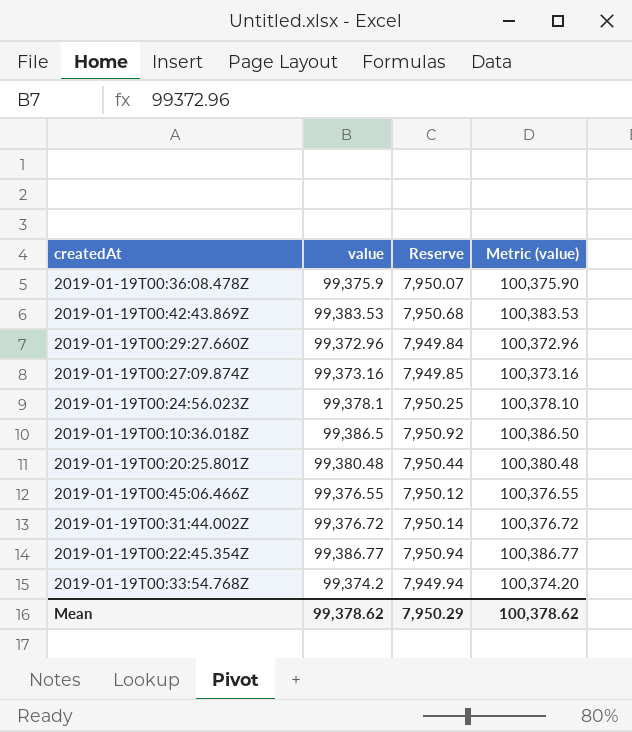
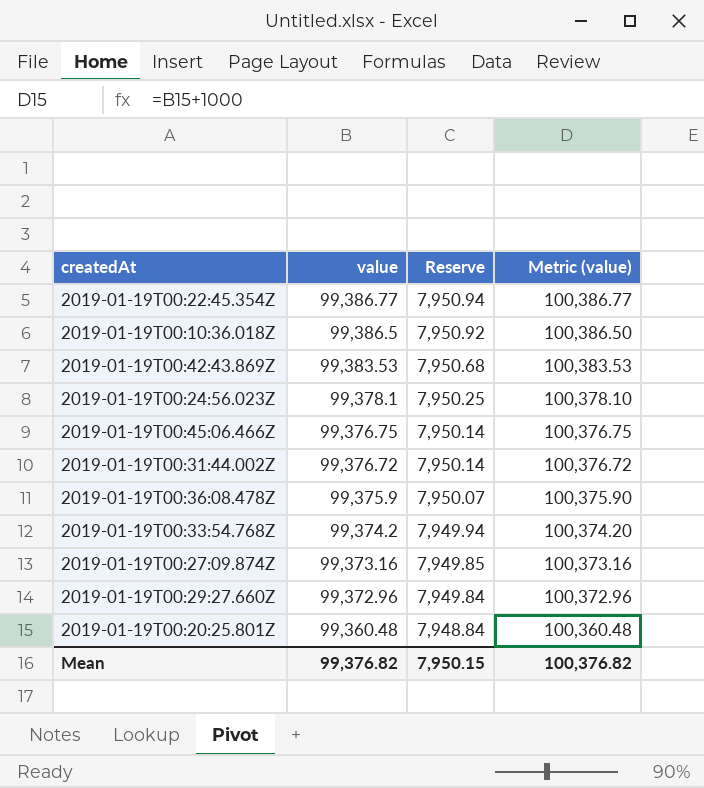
row order: none -> value descending
2019-01-19T00:45:06.466Z | value: 99,376.55 -> 99,376.75
2019-01-19T00:45:06.466Z | Reserve: 7,950.12 -> 7,950.14
2019-01-19T00:45:06.466Z | Metric (value): 100,376.55 -> 100,376.75
2019-01-19T00:20:25.801Z | value: 99,380.48 -> 99,360.48
2019-01-19T00:20:25.801Z | Reserve: 7,950.44 -> 7,948.84
2019-01-19T00:20:25.801Z | Metric (value): 100,380.48 -> 100,360.48
Mean | value: 99,378.62 -> 99,376.82
Mean | Reserve: 7,950.29 -> 7,950.15
Mean | Metric (value): 100,378.62 -> 100,376.82

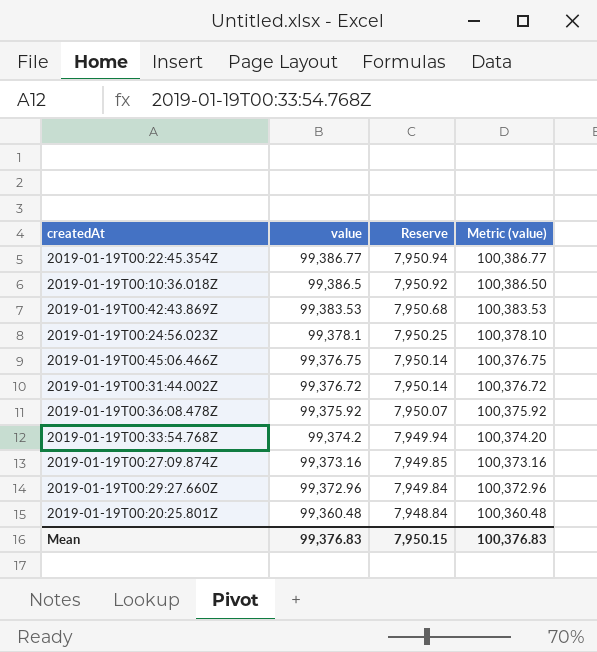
2019-01-19T00:36:08.478Z | value: 99,375.9 -> 99,375.92
2019-01-19T00:36:08.478Z | Metric (value): 100,375.90 -> 100,375.92
Mean | value: 99,376.82 -> 99,376.83
Mean | Metric (value): 100,376.82 -> 100,376.83

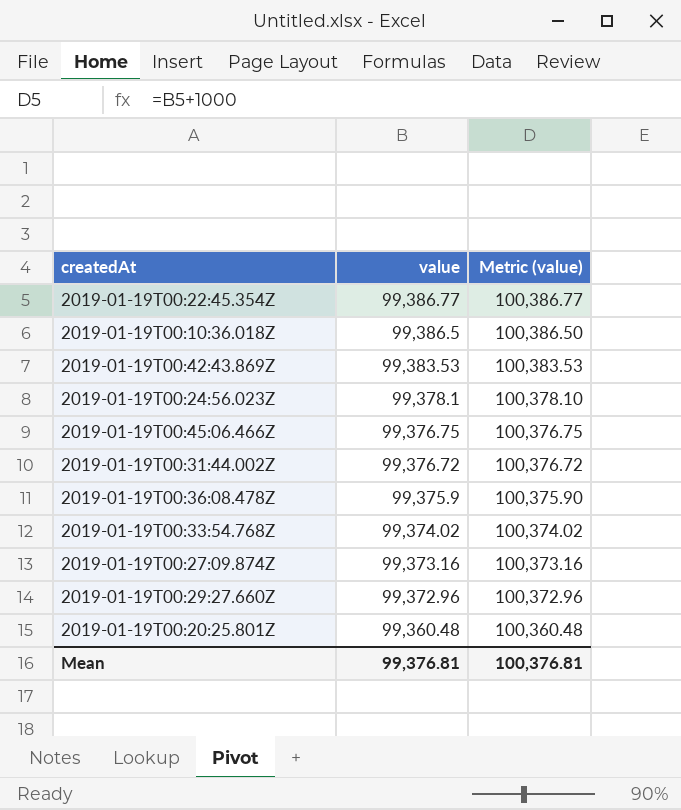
column Reserve | formula: [value] * 0.08 -> none
2019-01-19T00:36:08.478Z | value: 99,375.92 -> 99,375.9
2019-01-19T00:36:08.478Z | Metric (value): 100,375.92 -> 100,375.90
2019-01-19T00:33:54.768Z | value: 99,374.2 -> 99,374.02
2019-01-19T00:33:54.768Z | Metric (value): 100,374.20 -> 100,374.02
Mean | value: 99,376.83 -> 99,376.81
Mean | Metric (value): 100,376.83 -> 100,376.81

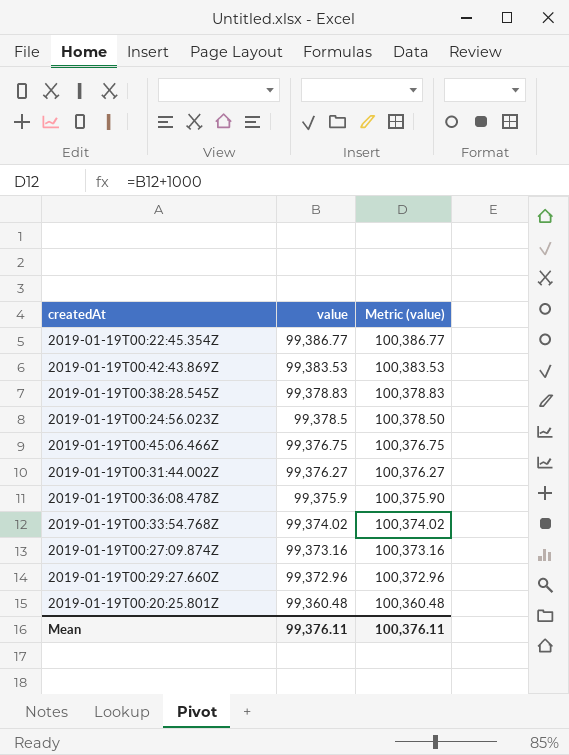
row 2019-01-19T00:10:36.018Z: 99,386.5 | 100,386.50 -> none
row 2019-01-19T00:38:28.545Z: none -> 99,378.83 | 100,378.83
2019-01-19T00:24:56.023Z | value: 99,378.1 -> 99,378.5
2019-01-19T00:24:56.023Z | Metric (value): 100,378.10 -> 100,378.50
2019-01-19T00:31:44.002Z | value: 99,376.72 -> 99,376.27
2019-01-19T00:31:44.002Z | Metric (value): 100,376.72 -> 100,376.27
Mean | value: 99,376.81 -> 99,376.11
Mean | Metric (value): 100,376.81 -> 100,376.11

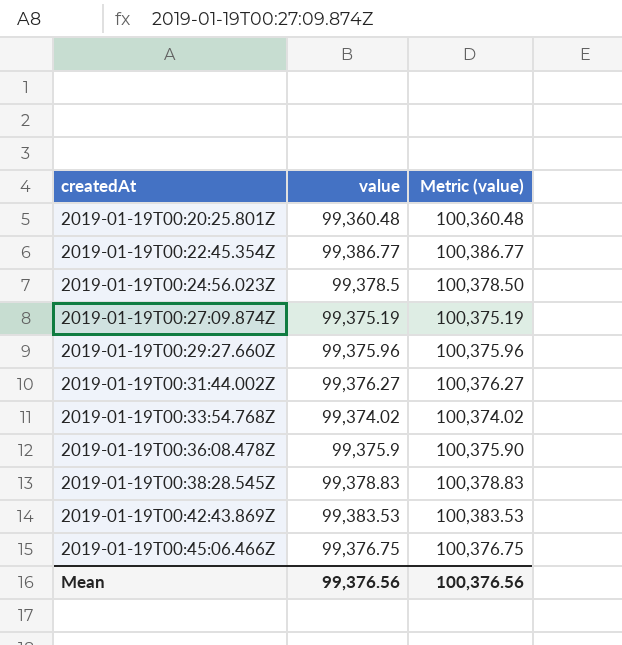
row order: value descending -> createdAt ascending
2019-01-19T00:27:09.874Z | value: 99,373.16 -> 99,375.19
2019-01-19T00:27:09.874Z | Metric (value): 100,373.16 -> 100,375.19
2019-01-19T00:29:27.660Z | value: 99,372.96 -> 99,375.96
2019-01-19T00:29:27.660Z | Metric (value): 100,372.96 -> 100,375.96
Mean | value: 99,376.11 -> 99,376.56
Mean | Metric (value): 100,376.11 -> 100,376.56

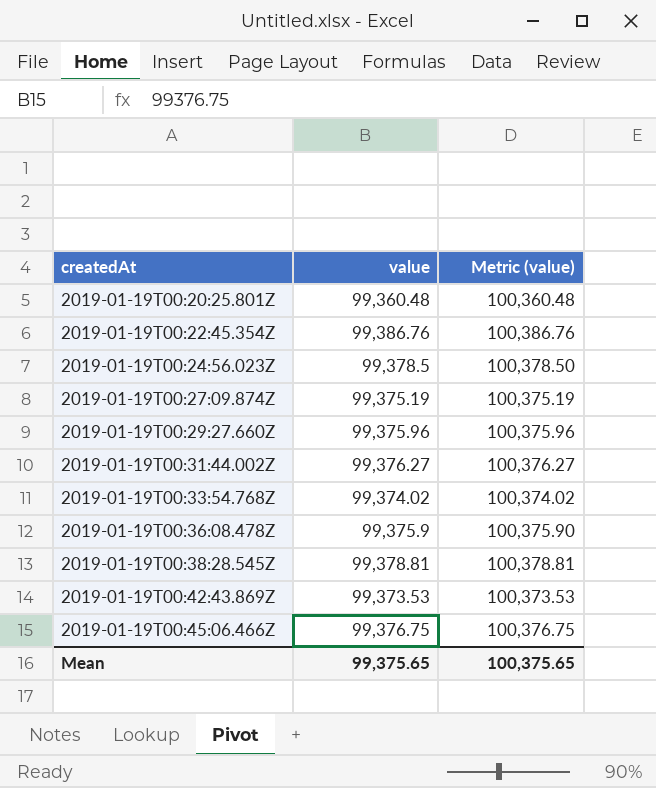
2019-01-19T00:22:45.354Z | value: 99,386.77 -> 99,386.76
2019-01-19T00:22:45.354Z | Metric (value): 100,386.77 -> 100,386.76
2019-01-19T00:38:28.545Z | value: 99,378.83 -> 99,378.81
2019-01-19T00:38:28.545Z | Metric (value): 100,378.83 -> 100,378.81
2019-01-19T00:42:43.869Z | value: 99,383.53 -> 99,373.53
2019-01-19T00:42:43.869Z | Metric (value): 100,383.53 -> 100,373.53
Mean | value: 99,376.56 -> 99,375.65
Mean | Metric (value): 100,376.56 -> 100,375.65

